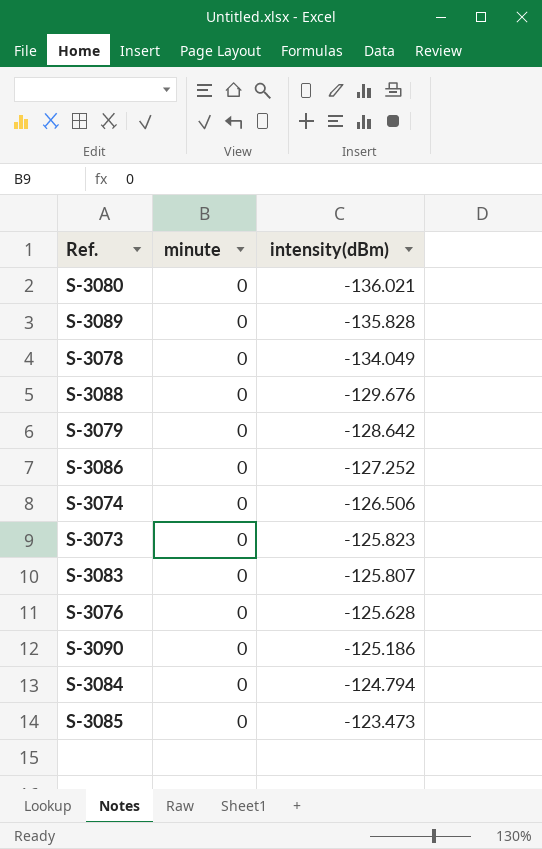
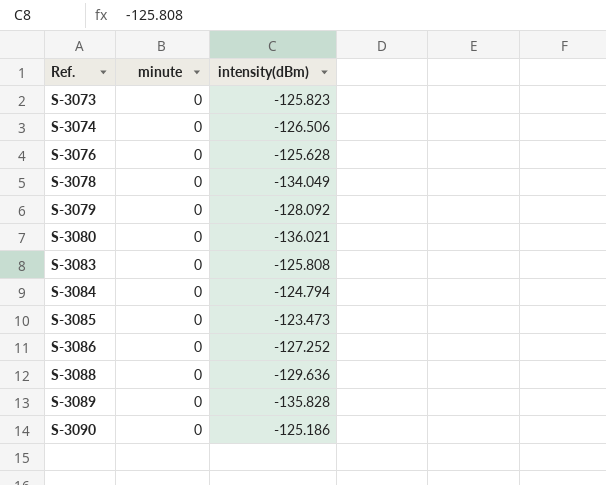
row order: intensity(dBm) ascending -> Ref. ascending
S-3079 | intensity(dBm): -128.642 -> -128.092
S-3083 | intensity(dBm): -125.807 -> -125.808
S-3088 | intensity(dBm): -129.676 -> -129.636

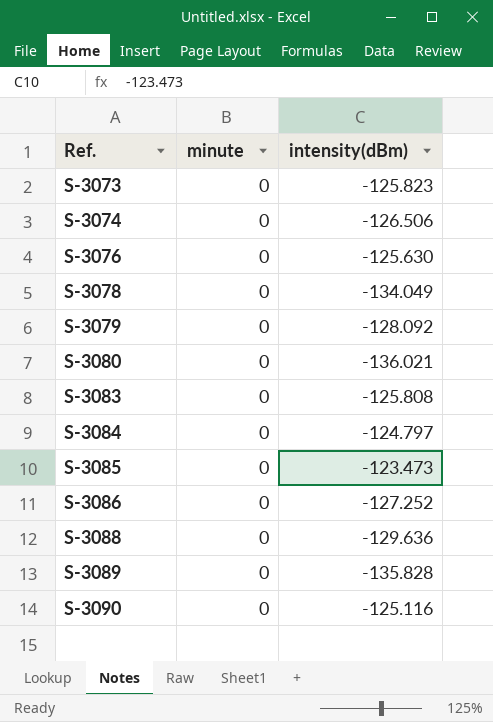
S-3076 | intensity(dBm): -125.628 -> -125.630
S-3084 | intensity(dBm): -124.794 -> -124.797
S-3090 | intensity(dBm): -125.186 -> -125.116

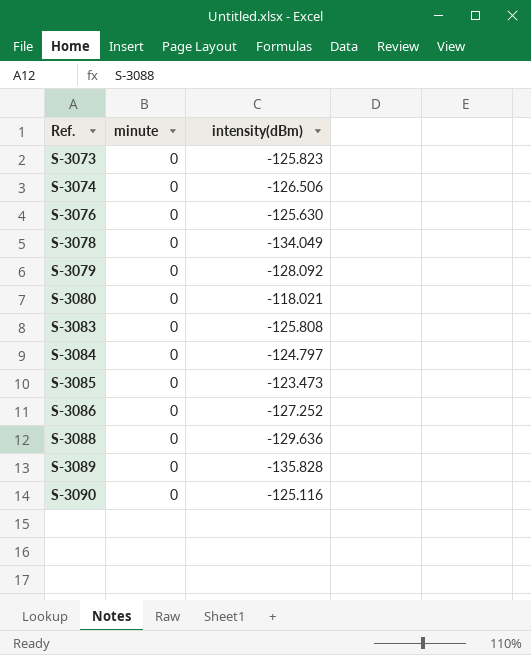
S-3080 | intensity(dBm): -136.021 -> -118.021

